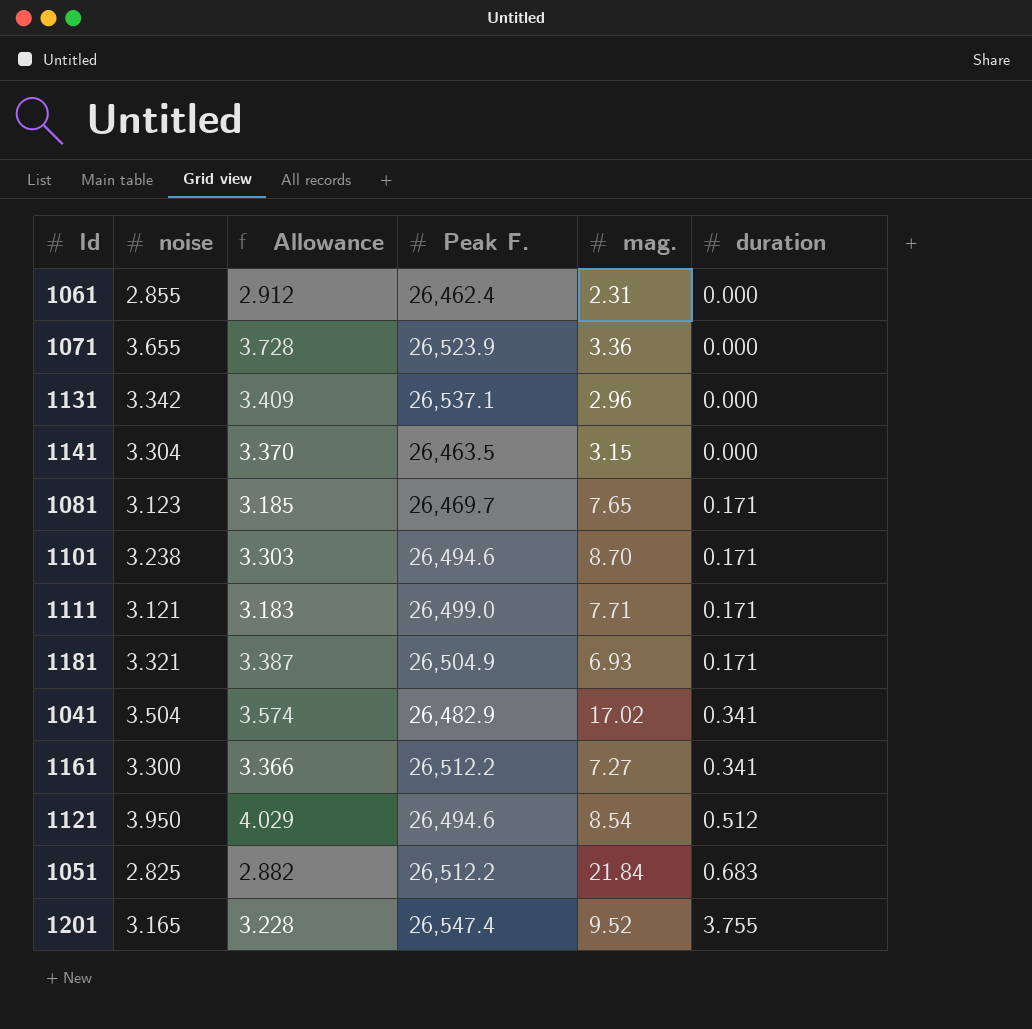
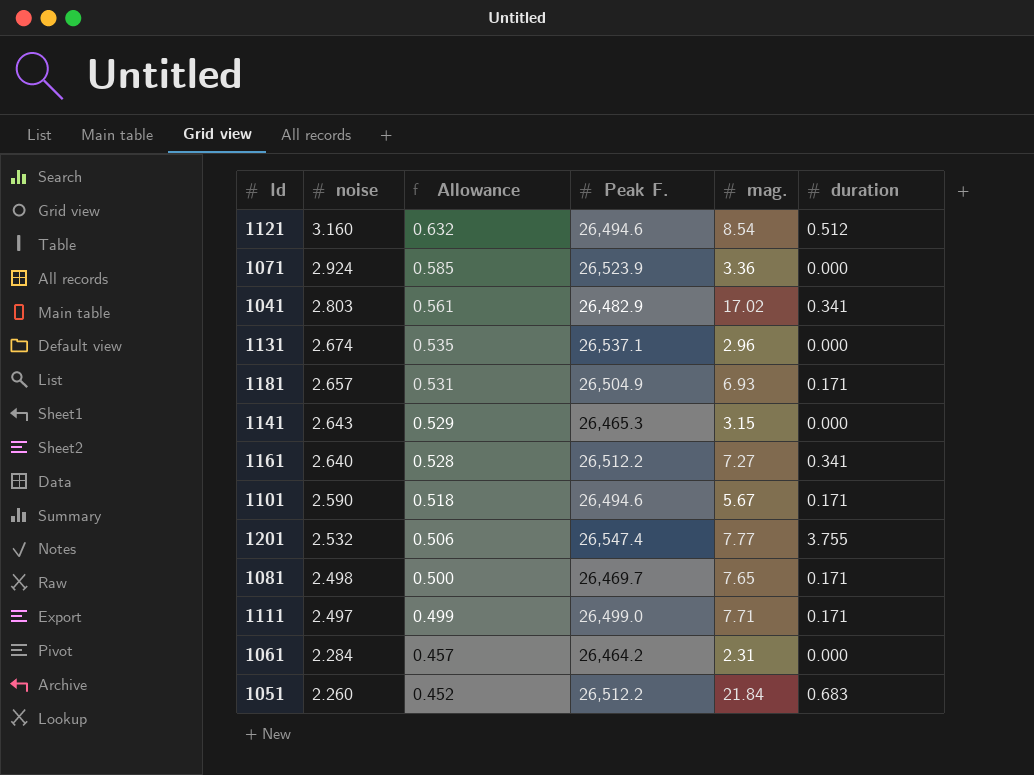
row order: duration ascending -> noise descending
column Allowance | formula: [noise] * 1.02 -> [noise] * 0.2
1121 | noise: 3.950 -> 3.160
1071 | noise: 3.655 -> 2.924
1041 | noise: 3.504 -> 2.803
1131 | noise: 3.342 -> 2.674
1181 | noise: 3.321 -> 2.657
1141 | noise: 3.304 -> 2.643
1141 | Peak F.: 26,463.5 -> 26,465.3
1161 | noise: 3.300 -> 2.640
1101 | noise: 3.238 -> 2.590
1101 | mag.: 8.70 -> 5.67
1201 | noise: 3.165 -> 2.532
1201 | mag.: 9.52 -> 7.77
1081 | noise: 3.123 -> 2.498
1111 | noise: 3.121 -> 2.497
1061 | noise: 2.855 -> 2.284
1061 | Peak F.: 26,462.4 -> 26,464.2
1051 | noise: 2.825 -> 2.260

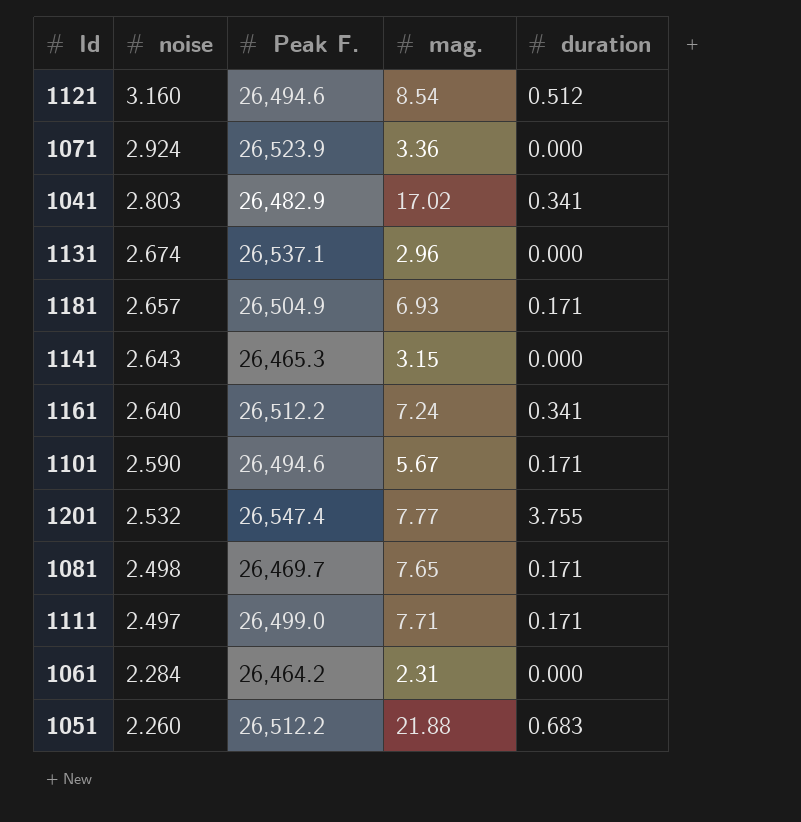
column Allowance | formula: [noise] * 0.2 -> none
1161 | mag.: 7.27 -> 7.24
1051 | mag.: 21.84 -> 21.88

